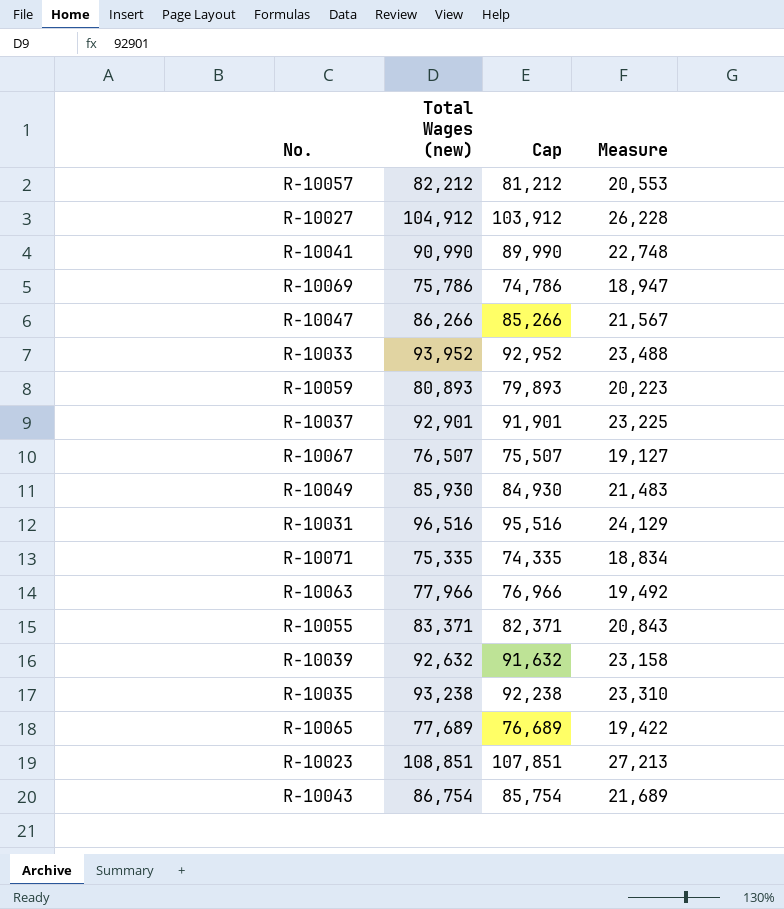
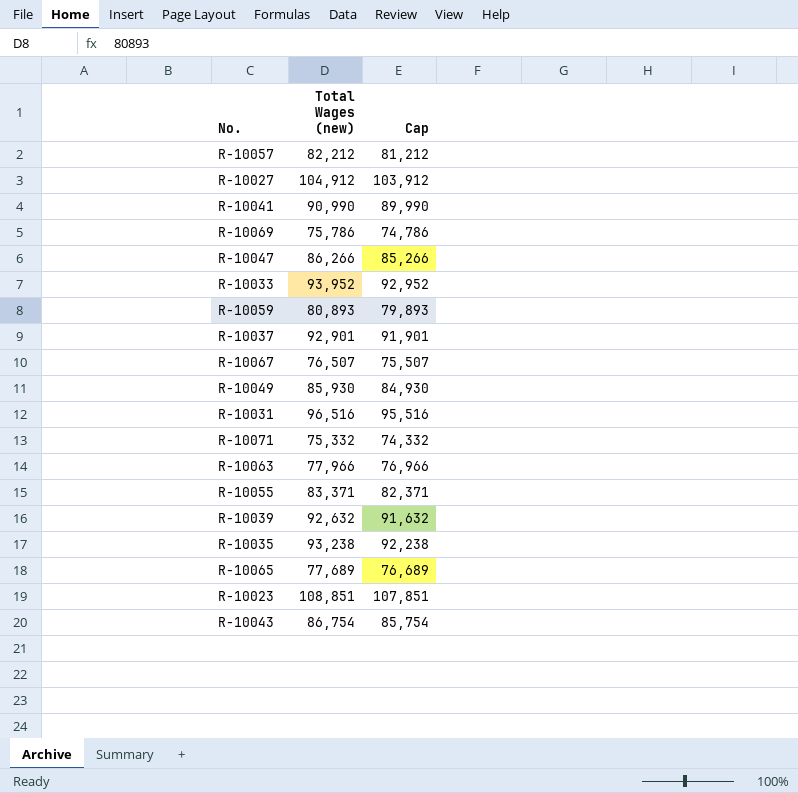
column Measure | formula: [Total Wages (new)] * 0.25 -> none
R-10071 | Total Wages (new): 75,335 -> 75,332
R-10071 | Cap: 74,335 -> 74,332

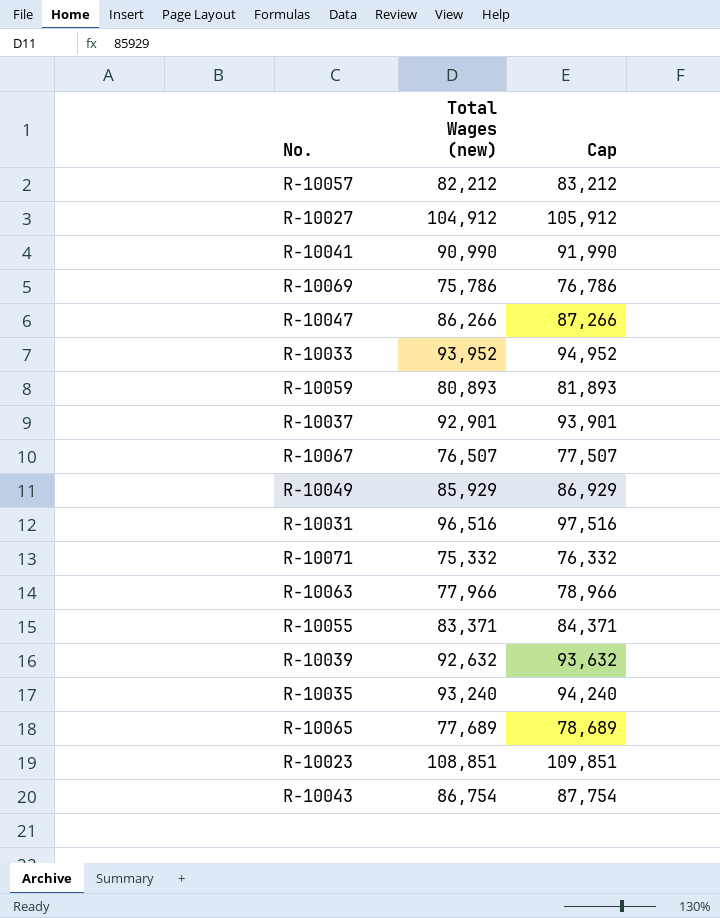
column Cap | formula: [Total Wages (new)] - 1000 -> [Total Wages (new)] + 1000
R-10049 | Total Wages (new): 85,930 -> 85,929
R-10035 | Total Wages (new): 93,238 -> 93,240

